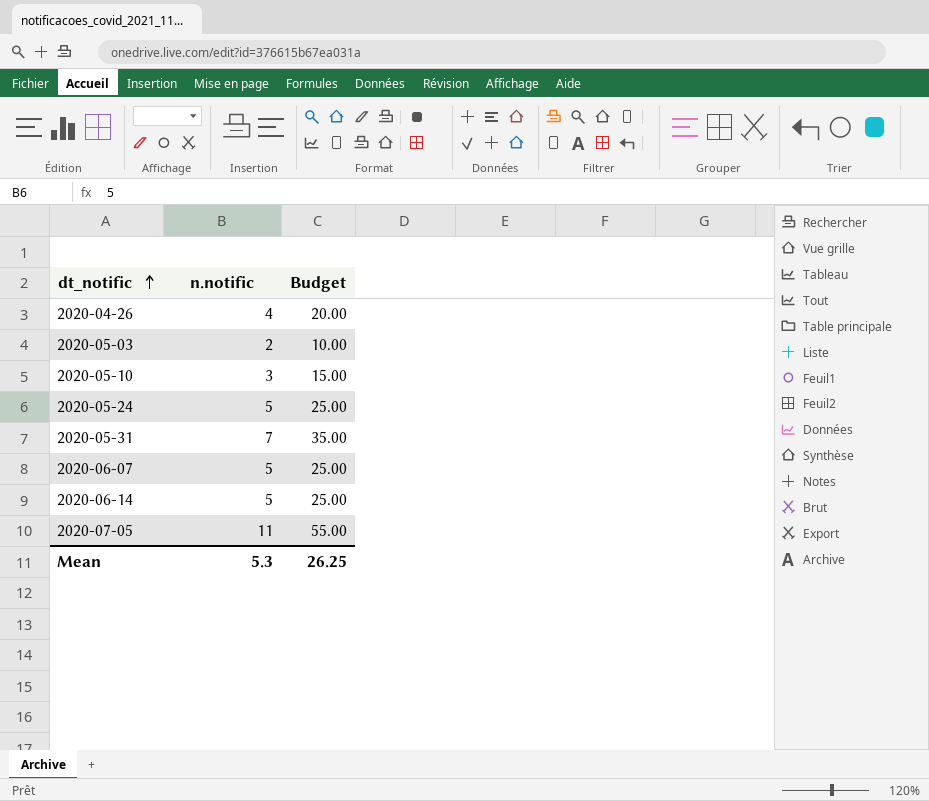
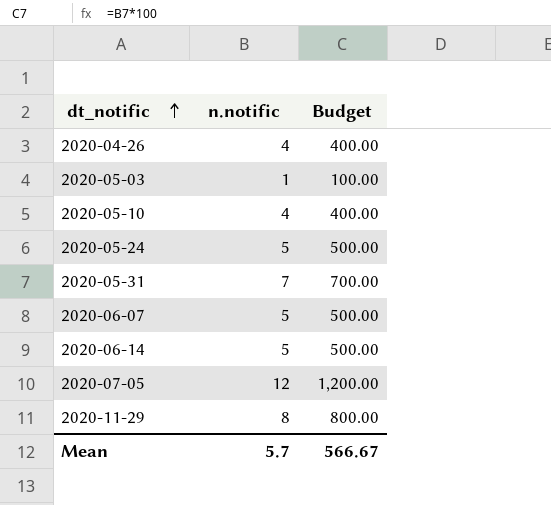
column Budget | formula: [n.notific] * 5 -> [n.notific] * 100
2020-05-03 | n.notific: 2 -> 1
2020-05-10 | n.notific: 3 -> 4
2020-07-05 | n.notific: 11 -> 12
row 2020-11-29: none -> 8 | 800.00
Mean | n.notific: 5.3 -> 5.7
Mean | Budget: 26.25 -> 566.67

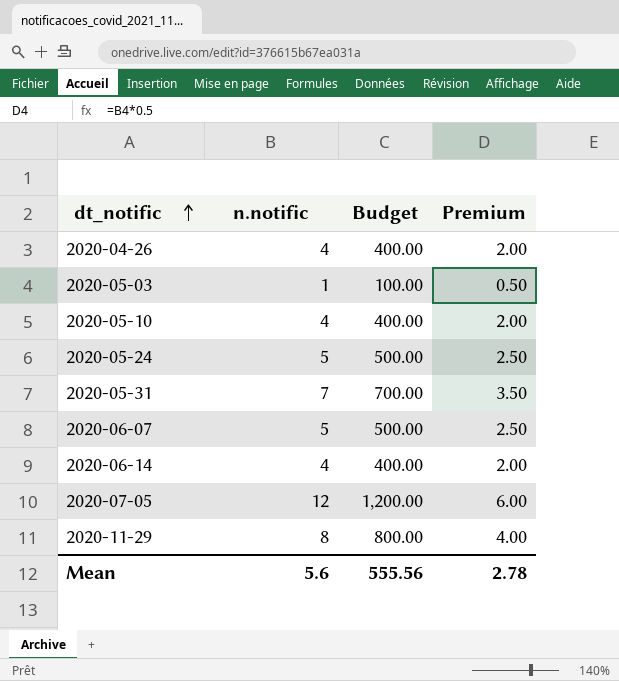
column Premium | formula: none -> [n.notific] * 0.5
2020-06-14 | n.notific: 5 -> 4
2020-06-14 | Budget: 500.00 -> 400.00
Mean | n.notific: 5.7 -> 5.6
Mean | Budget: 566.67 -> 555.56

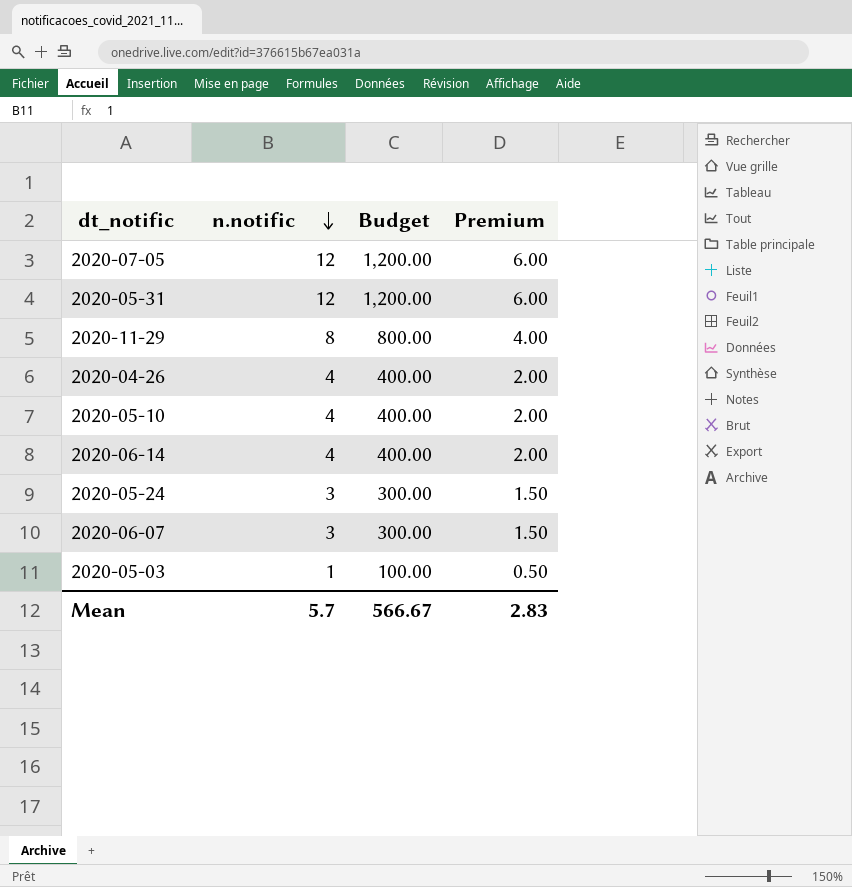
row order: dt_notific ascending -> n.notific descending
2020-05-31 | n.notific: 7 -> 12
2020-05-31 | Budget: 700.00 -> 1,200.00
2020-05-31 | Premium: 3.50 -> 6.00
2020-05-24 | n.notific: 5 -> 3
2020-05-24 | Budget: 500.00 -> 300.00
2020-05-24 | Premium: 2.50 -> 1.50
2020-06-07 | n.notific: 5 -> 3
2020-06-07 | Budget: 500.00 -> 300.00
2020-06-07 | Premium: 2.50 -> 1.50
Mean | n.notific: 5.6 -> 5.7
Mean | Budget: 555.56 -> 566.67
Mean | Premium: 2.78 -> 2.83

